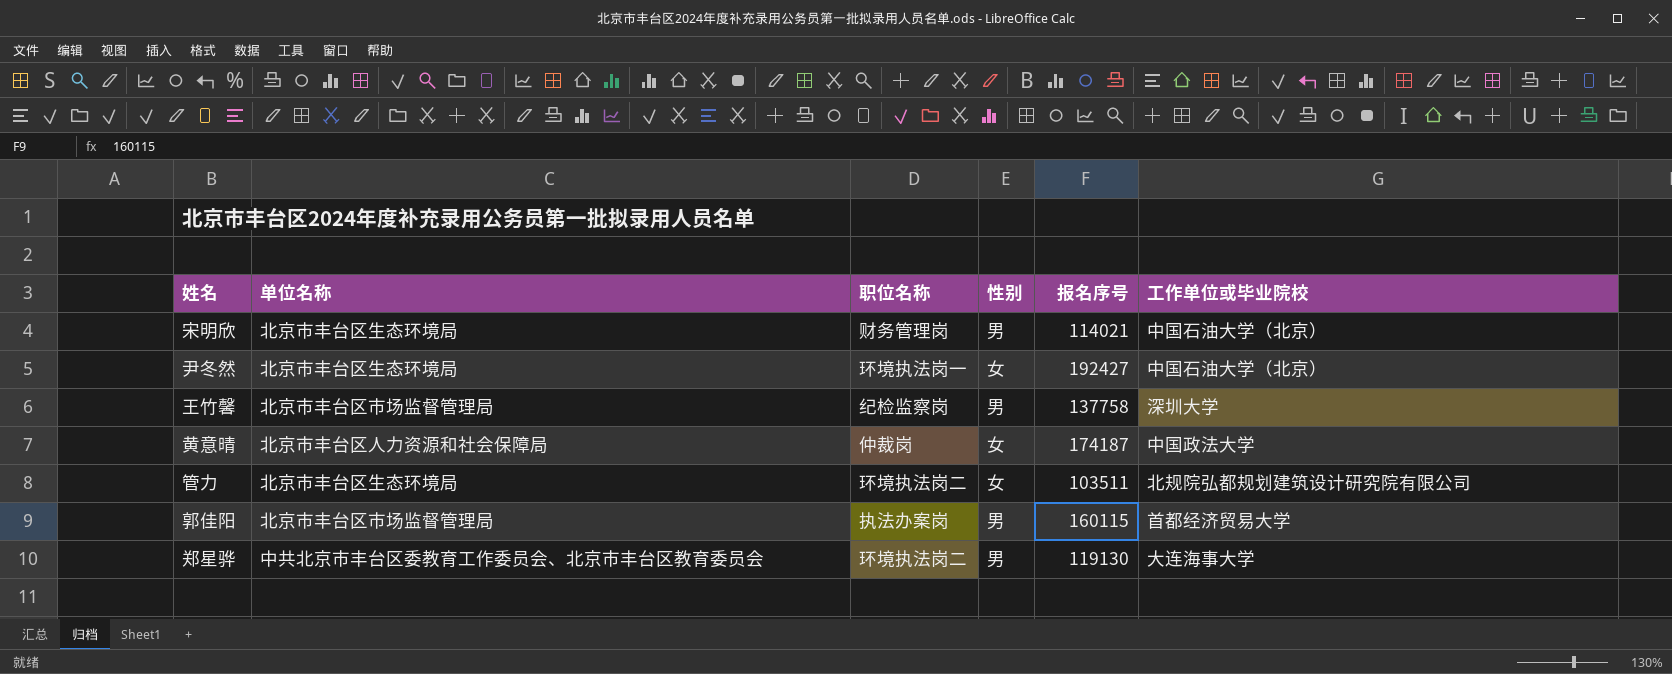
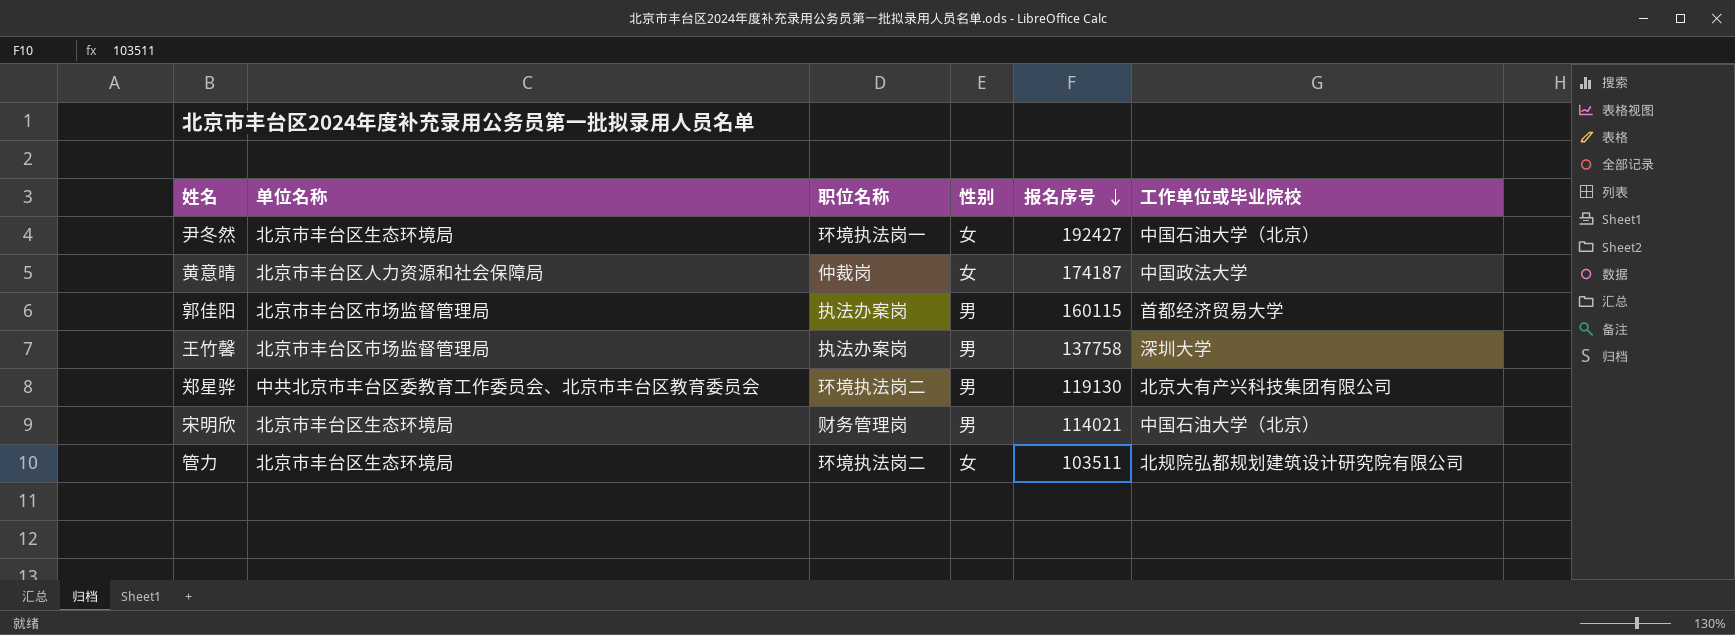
row order: none -> 报名序号 descending
王竹馨 | 职位名称: 纪检监察岗 -> 执法办案岗
郑星骅 | 工作单位或毕业院校: 大连海事大学 -> 北京大有产兴科技集团有限公司

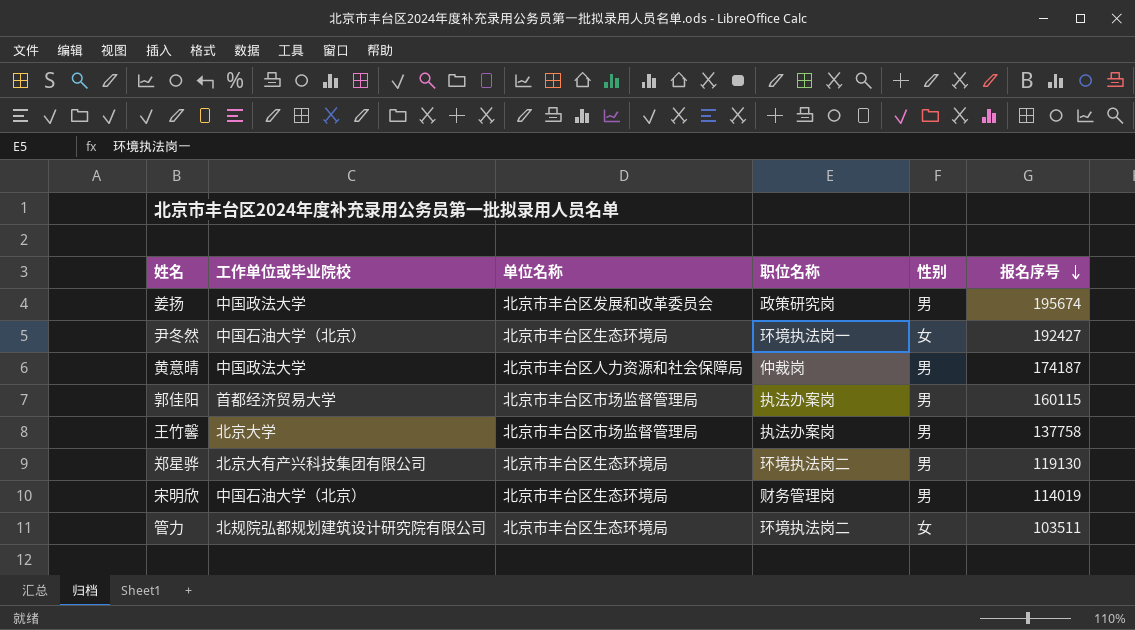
column 工作单位或毕业院校 | position: 6 -> 2
row 姜扬: none -> 中国政法大学 | 北京市丰台区发展和改革委员会 | 政策研究岗 | 男 | 195674
黄意晴 | 性别: 女 -> 男
王竹馨 | 工作单位或毕业院校: 深圳大学 -> 北京大学
郑星骅 | 单位名称: 中共北京市丰台区委教育工作委员会、北京市丰台区教育委员会 -> 北京市丰台区生态环境局
宋明欣 | 报名序号: 114021 -> 114019

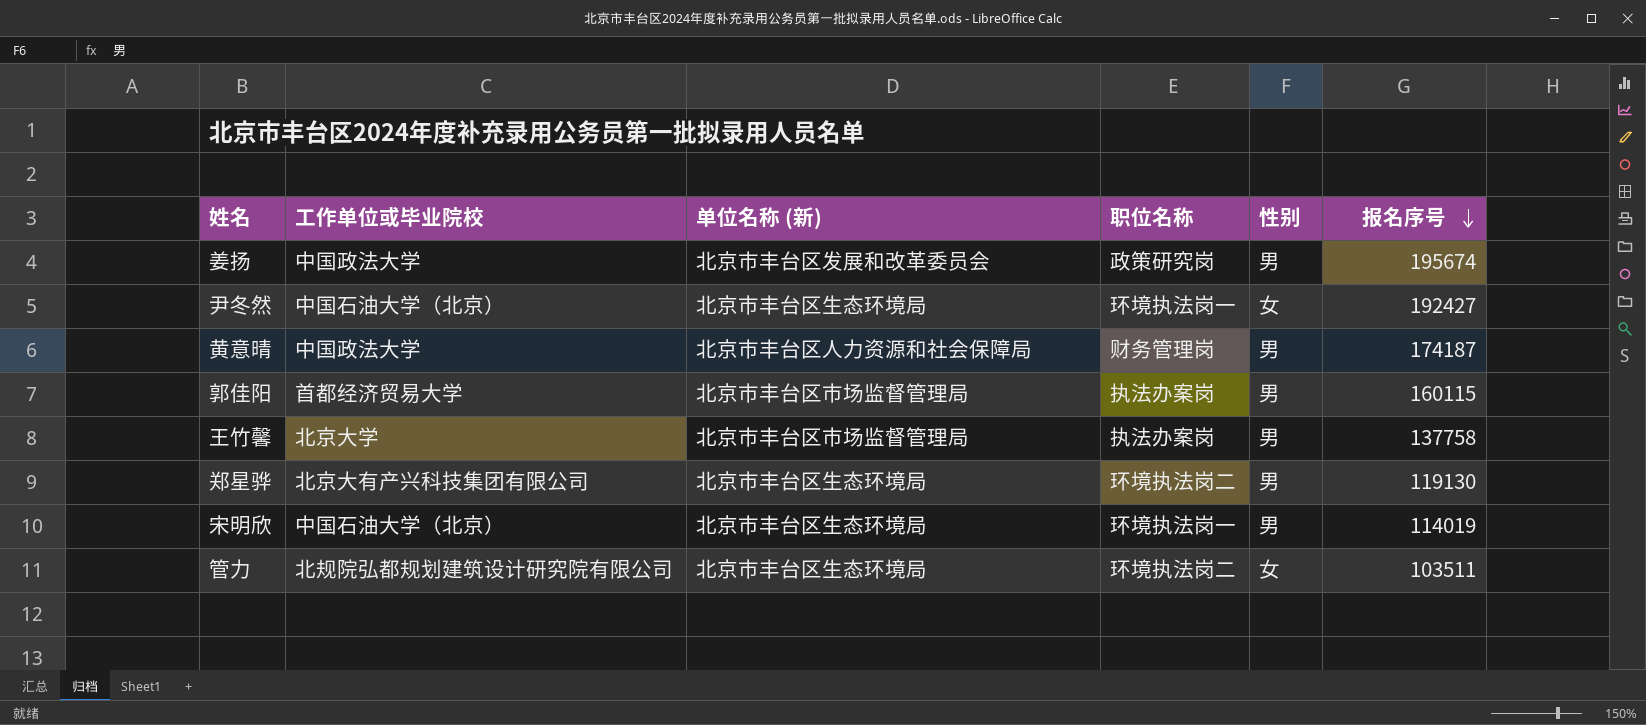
column name: 单位名称 -> 单位名称 (新)
黄意晴 | 职位名称: 仲裁岗 -> 财务管理岗
宋明欣 | 职位名称: 财务管理岗 -> 环境执法岗一

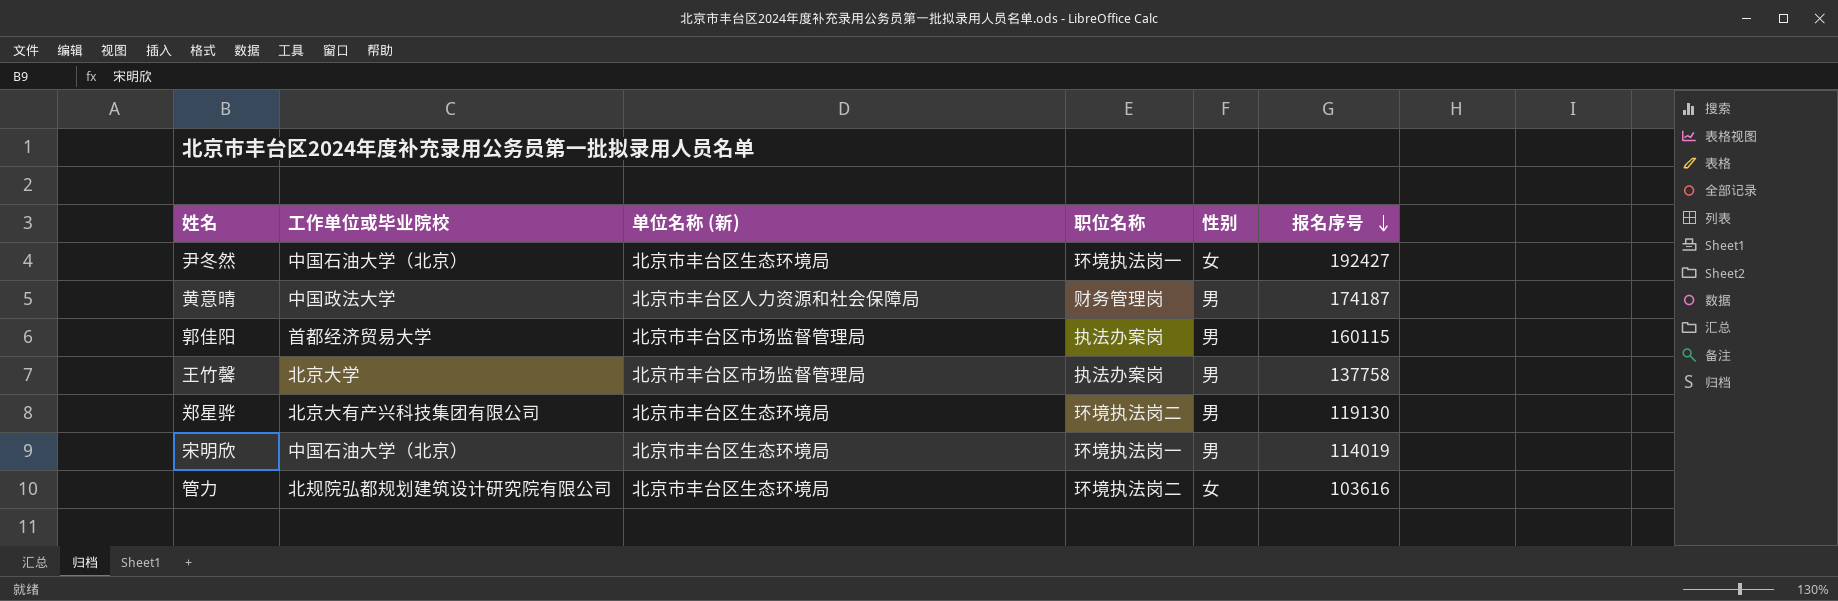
row 姜扬: 中国政法大学 | 北京市丰台区发展和改革委员会 | 政策研究岗 | 男 | 195674 -> none
管力 | 报名序号: 103511 -> 103616

